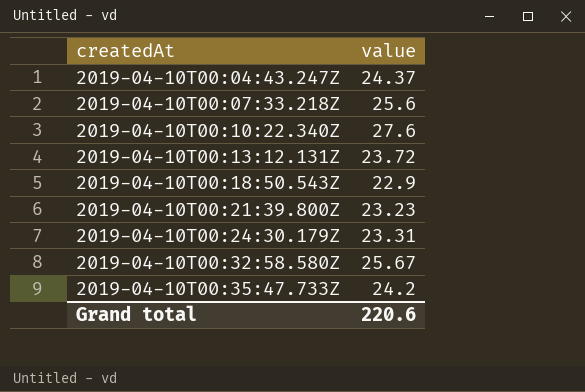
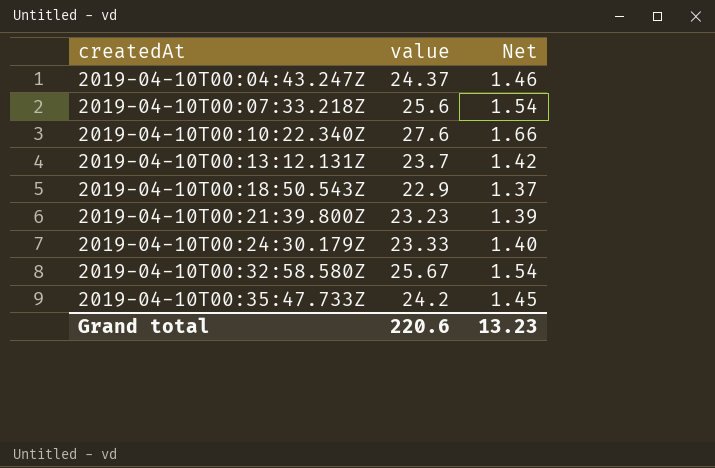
column Net | formula: none -> [value] * 0.06
2019-04-10T00:13:12.131Z | value: 23.72 -> 23.7
2019-04-10T00:24:30.179Z | value: 23.31 -> 23.33

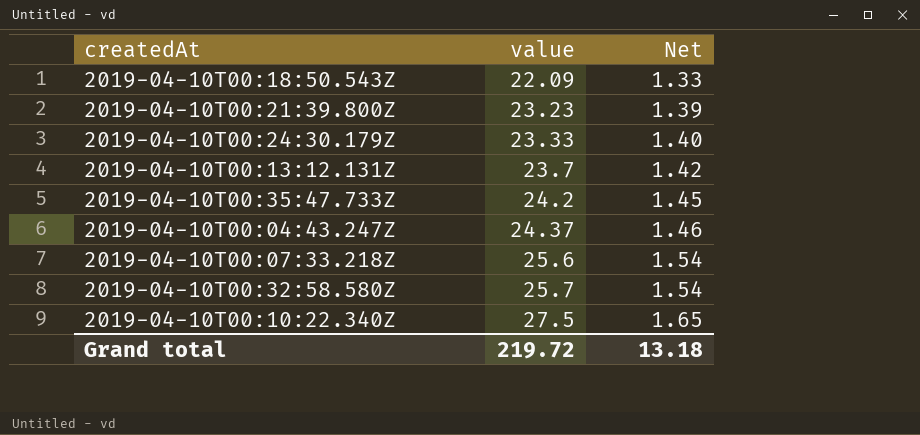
row order: createdAt ascending -> value ascending
2019-04-10T00:18:50.543Z | value: 22.9 -> 22.09
2019-04-10T00:18:50.543Z | Net: 1.37 -> 1.33
2019-04-10T00:32:58.580Z | value: 25.67 -> 25.7
2019-04-10T00:10:22.340Z | value: 27.6 -> 27.5
2019-04-10T00:10:22.340Z | Net: 1.66 -> 1.65
Grand total | value: 220.6 -> 219.72
Grand total | Net: 13.23 -> 13.18

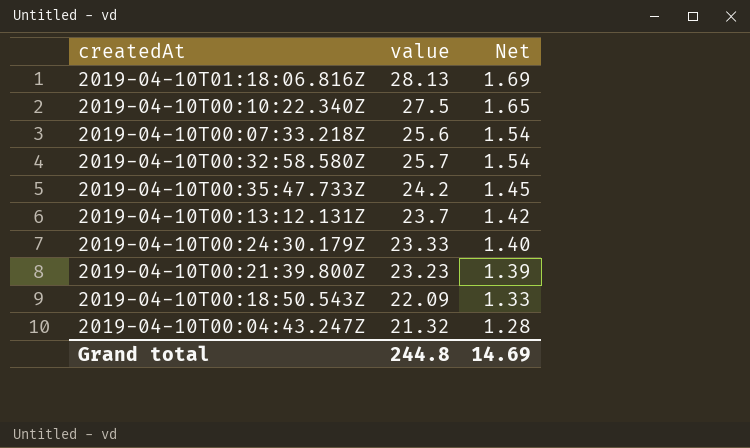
row order: value ascending -> Net descending
row 2019-04-10T01:18:06.816Z: none -> 28.13 | 1.69
2019-04-10T00:04:43.247Z | value: 24.37 -> 21.32
2019-04-10T00:04:43.247Z | Net: 1.46 -> 1.28
Grand total | value: 219.72 -> 244.8
Grand total | Net: 13.18 -> 14.69

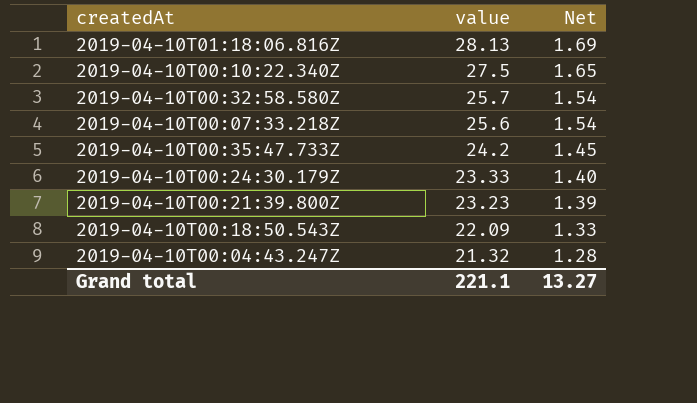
row order: Net descending -> value descending
row 2019-04-10T00:13:12.131Z: 23.7 | 1.42 -> none
Grand total | value: 244.8 -> 221.1
Grand total | Net: 14.69 -> 13.27

